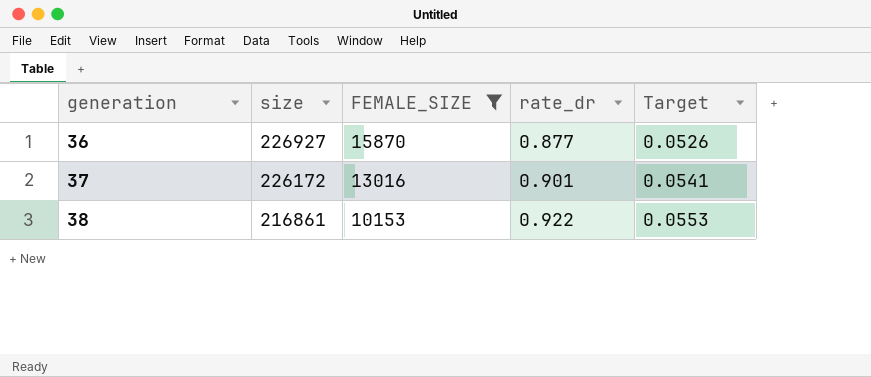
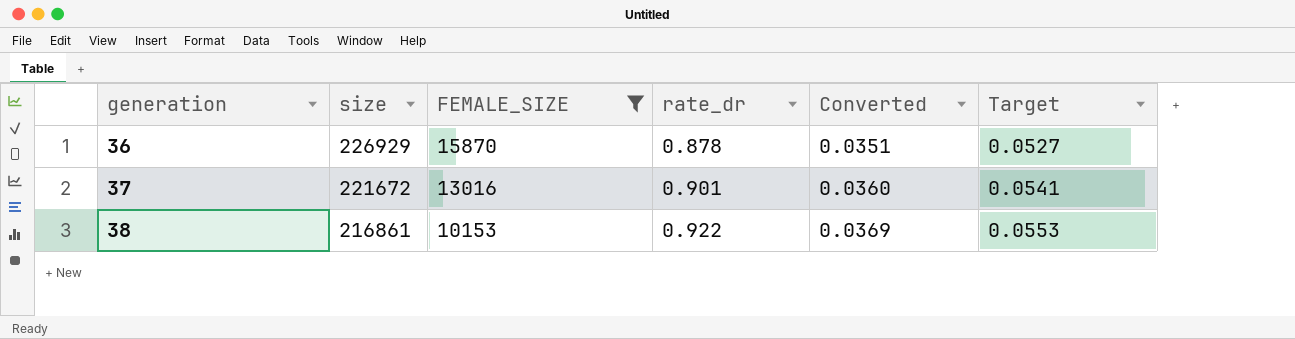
column Converted | formula: none -> [rate_dr] * 0.04
36 | size: 226927 -> 226929
36 | rate_dr: 0.877 -> 0.878
36 | Target: 0.0526 -> 0.0527
37 | size: 226172 -> 221672

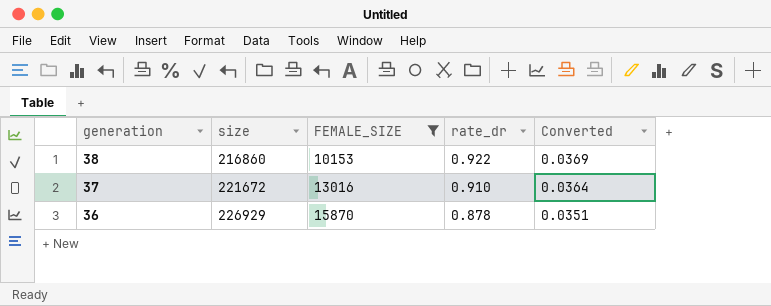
row order: generation ascending -> generation descending
column Target | formula: [rate_dr] * 0.06 -> none
38 | size: 216861 -> 216860
37 | rate_dr: 0.901 -> 0.910
37 | Converted: 0.0360 -> 0.0364

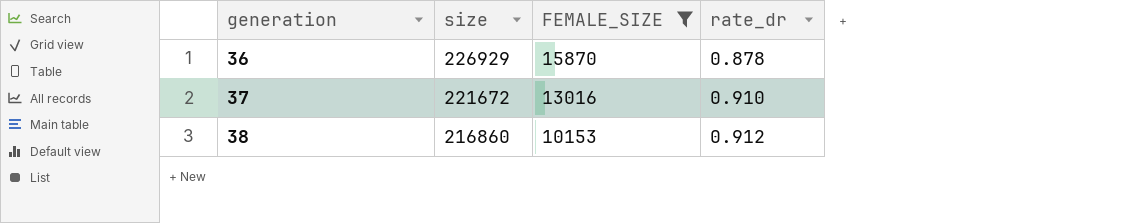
row order: generation descending -> generation ascending
column Converted | formula: [rate_dr] * 0.04 -> none
38 | rate_dr: 0.922 -> 0.912

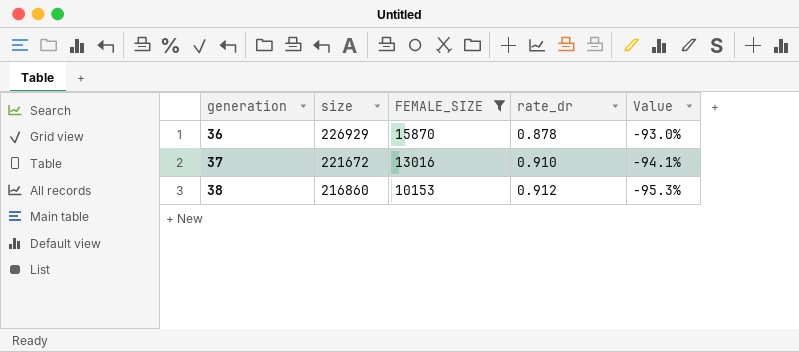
column Value | formula: none -> ([FEMALE_SIZE] - [size]) / [size]

